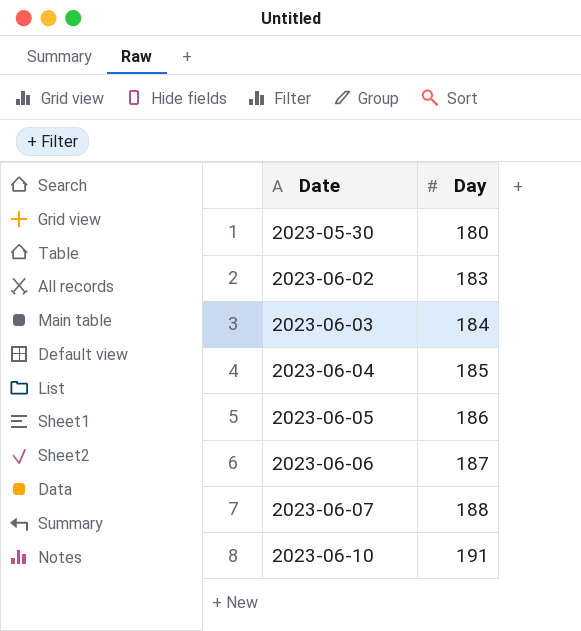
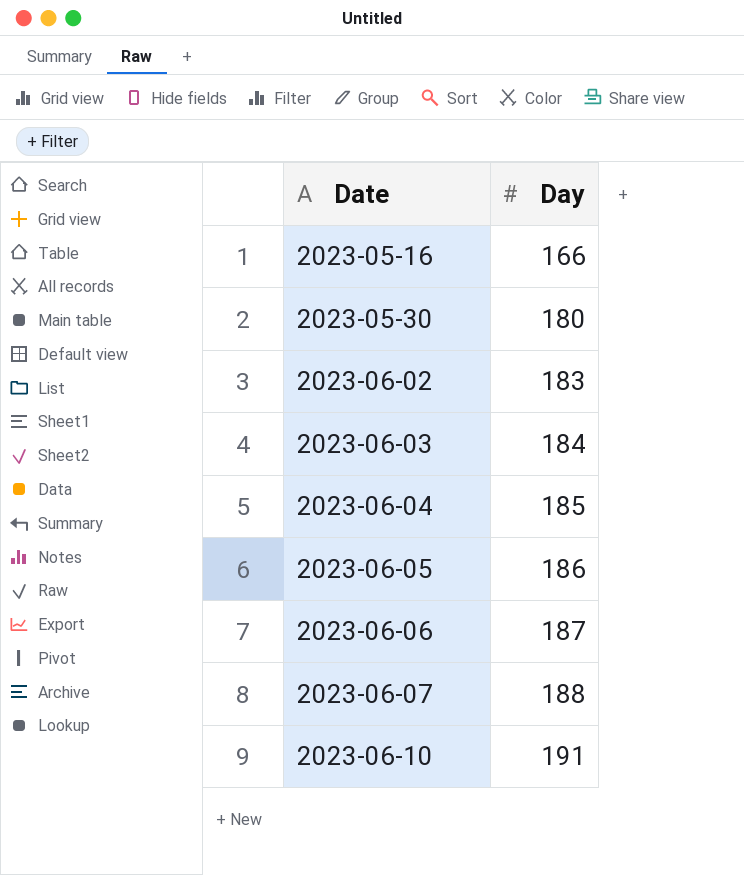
row 2023-05-16: none -> 166

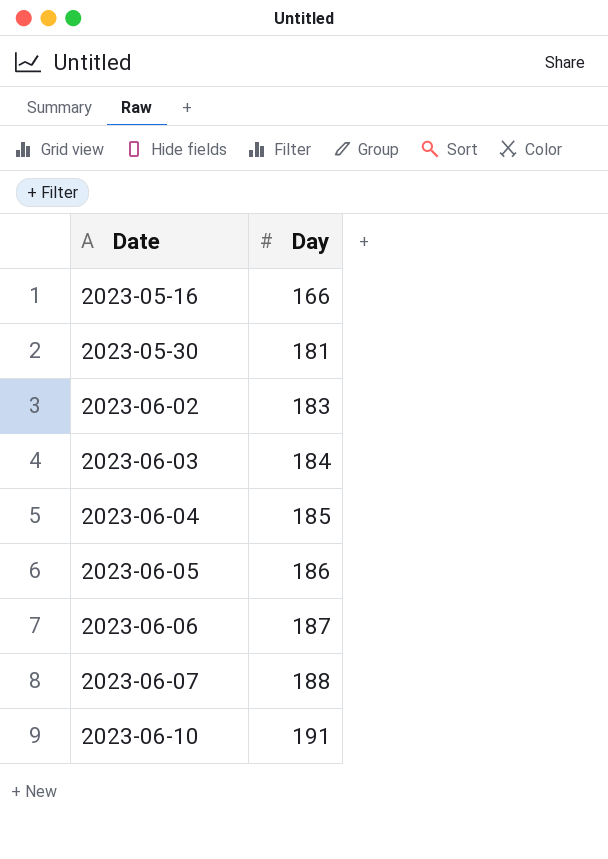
2023-05-30 | Day: 180 -> 181

